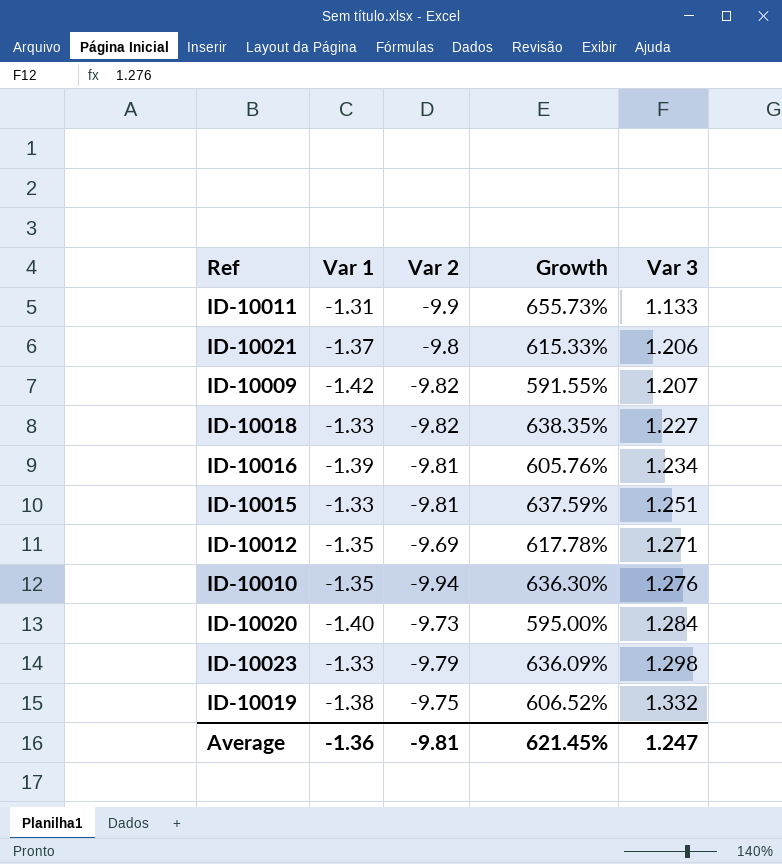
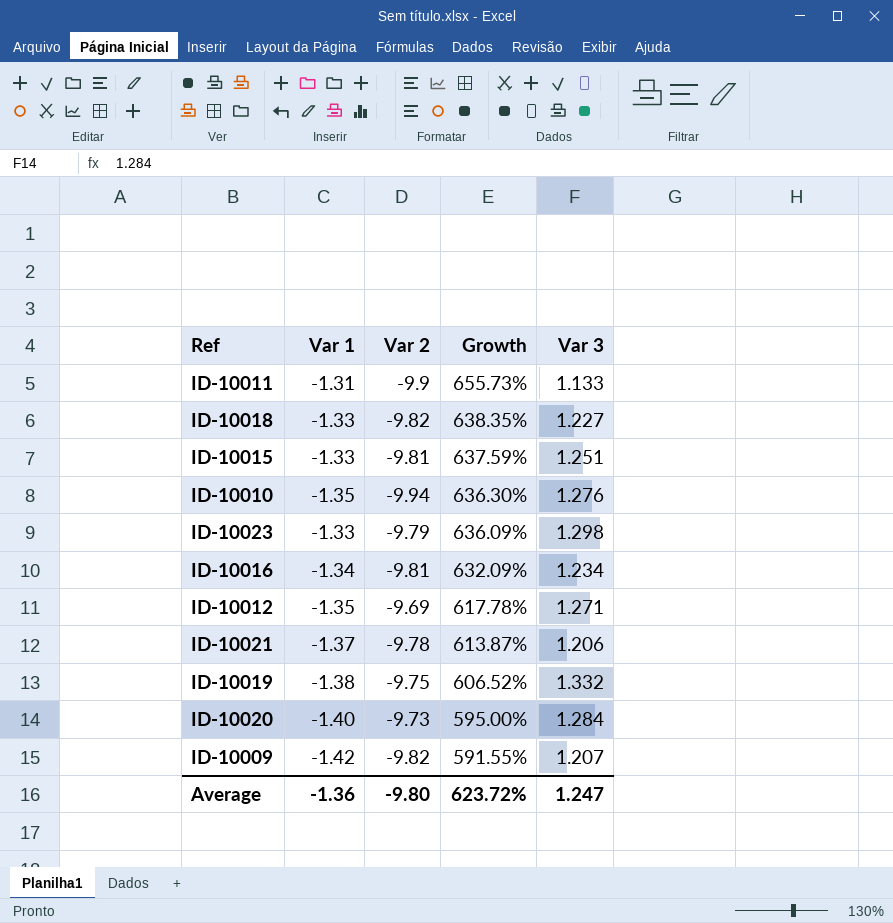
row order: Var 3 ascending -> Growth descending
ID-10016 | Var 1: -1.39 -> -1.34
ID-10016 | Growth: 605.76% -> 632.09%
ID-10021 | Var 2: -9.8 -> -9.78
ID-10021 | Growth: 615.33% -> 613.87%
Average | Var 2: -9.81 -> -9.80
Average | Growth: 621.45% -> 623.72%

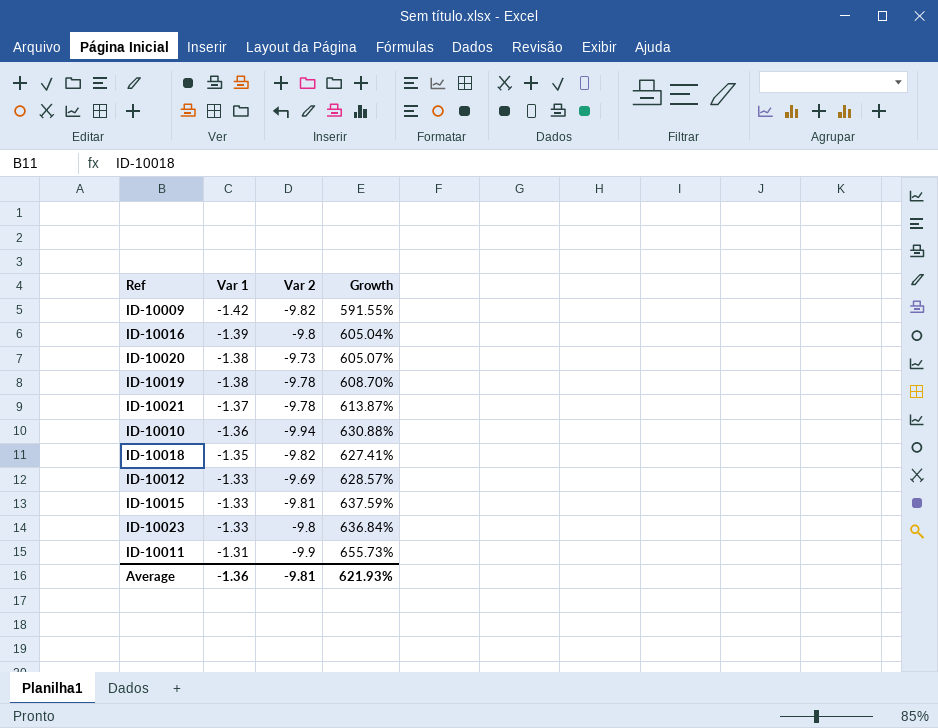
row order: Growth descending -> Var 1 ascending
column Var 3 | position: 5 -> none
ID-10016 | Var 1: -1.34 -> -1.39
ID-10016 | Var 2: -9.81 -> -9.8
ID-10016 | Growth: 632.09% -> 605.04%
ID-10020 | Var 1: -1.40 -> -1.38
ID-10020 | Growth: 595.00% -> 605.07%
ID-10019 | Var 2: -9.75 -> -9.78
ID-10019 | Growth: 606.52% -> 608.70%
ID-10010 | Var 1: -1.35 -> -1.36
ID-10010 | Growth: 636.30% -> 630.88%
ID-10018 | Var 1: -1.33 -> -1.35
ID-10018 | Growth: 638.35% -> 627.41%
ID-10012 | Var 1: -1.35 -> -1.33
ID-10012 | Growth: 617.78% -> 628.57%
ID-10023 | Var 2: -9.79 -> -9.8
ID-10023 | Growth: 636.09% -> 636.84%
Average | Var 2: -9.80 -> -9.81
Average | Growth: 623.72% -> 621.93%

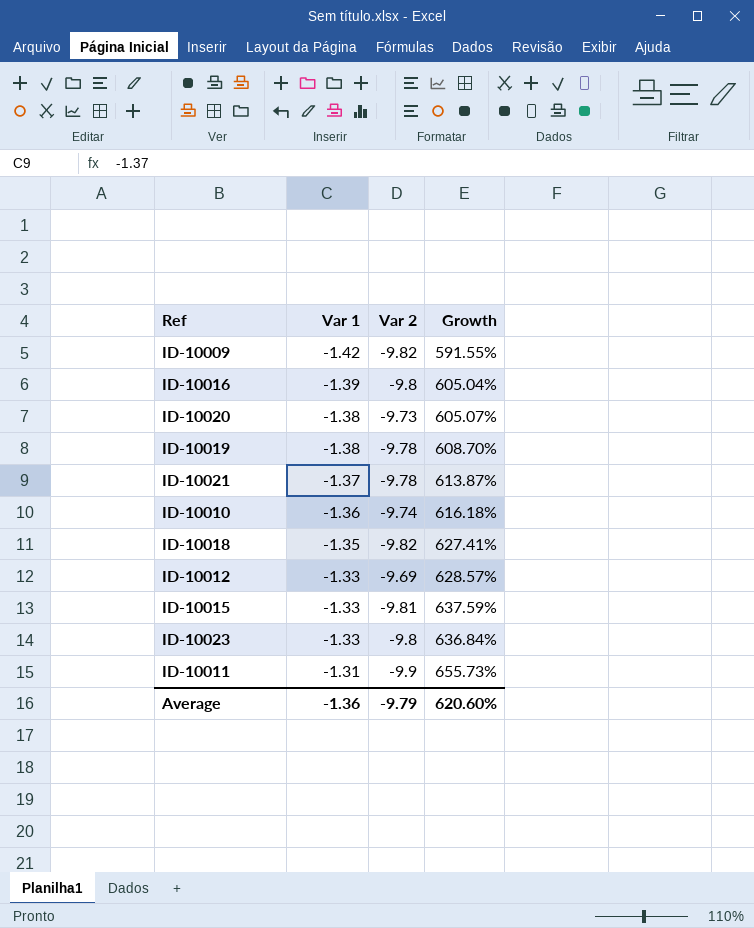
ID-10010 | Var 2: -9.94 -> -9.74
ID-10010 | Growth: 630.88% -> 616.18%
Average | Var 2: -9.81 -> -9.79
Average | Growth: 621.93% -> 620.60%

